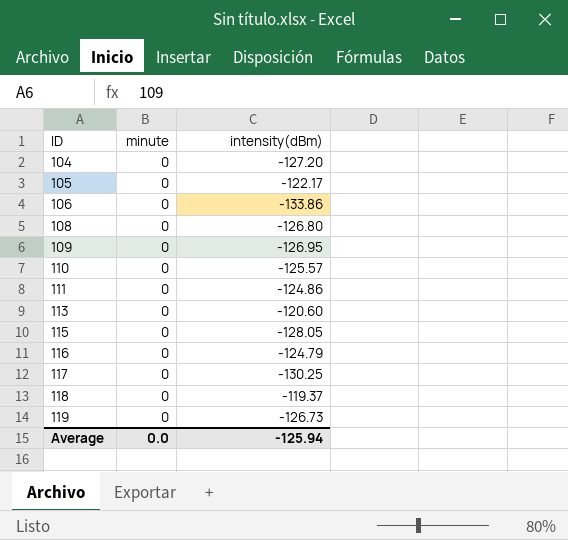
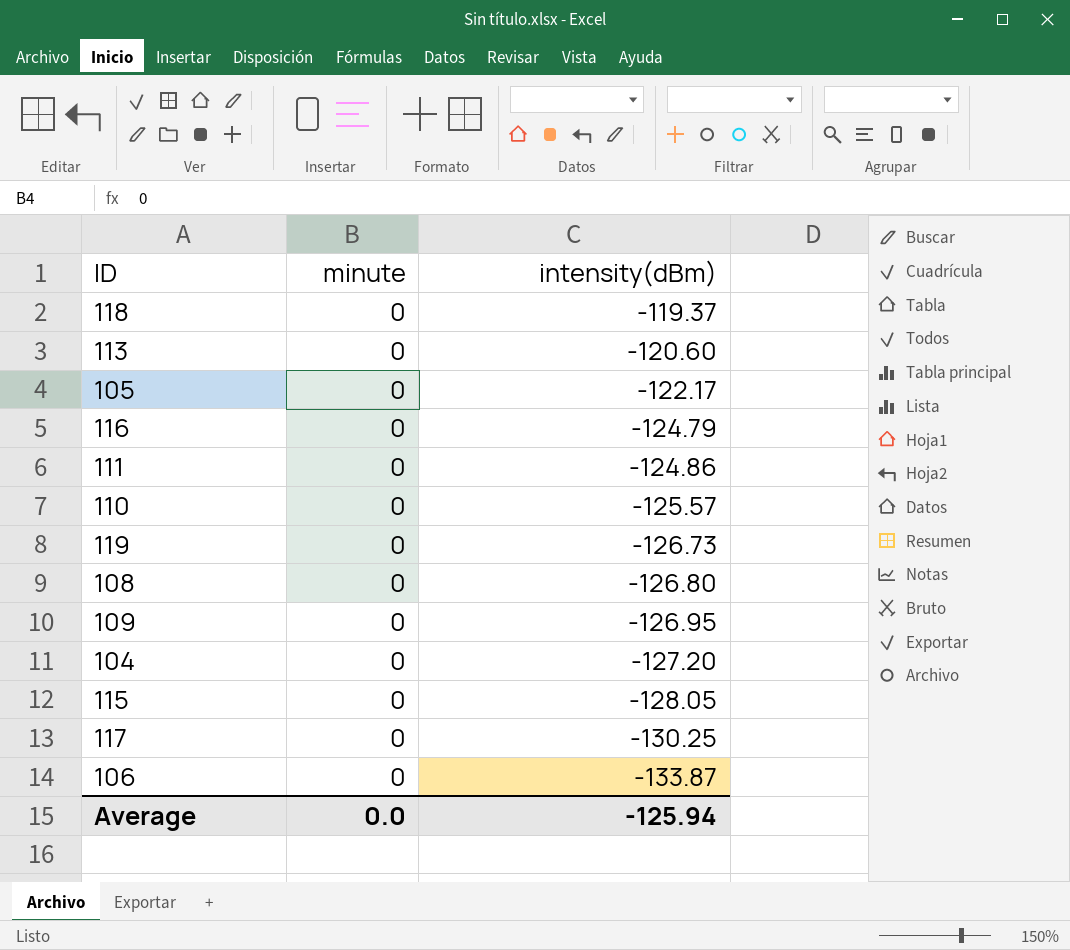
row order: ID ascending -> intensity(dBm) descending
106 | intensity(dBm): -133.86 -> -133.87

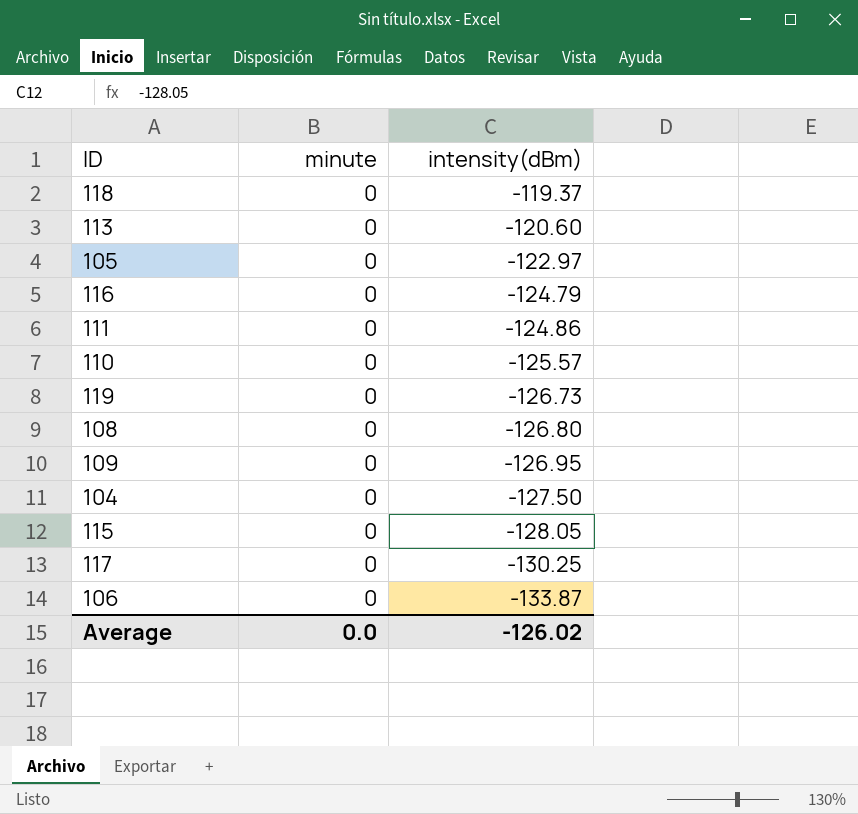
105 | intensity(dBm): -122.17 -> -122.97
104 | intensity(dBm): -127.20 -> -127.50
Average | intensity(dBm): -125.94 -> -126.02

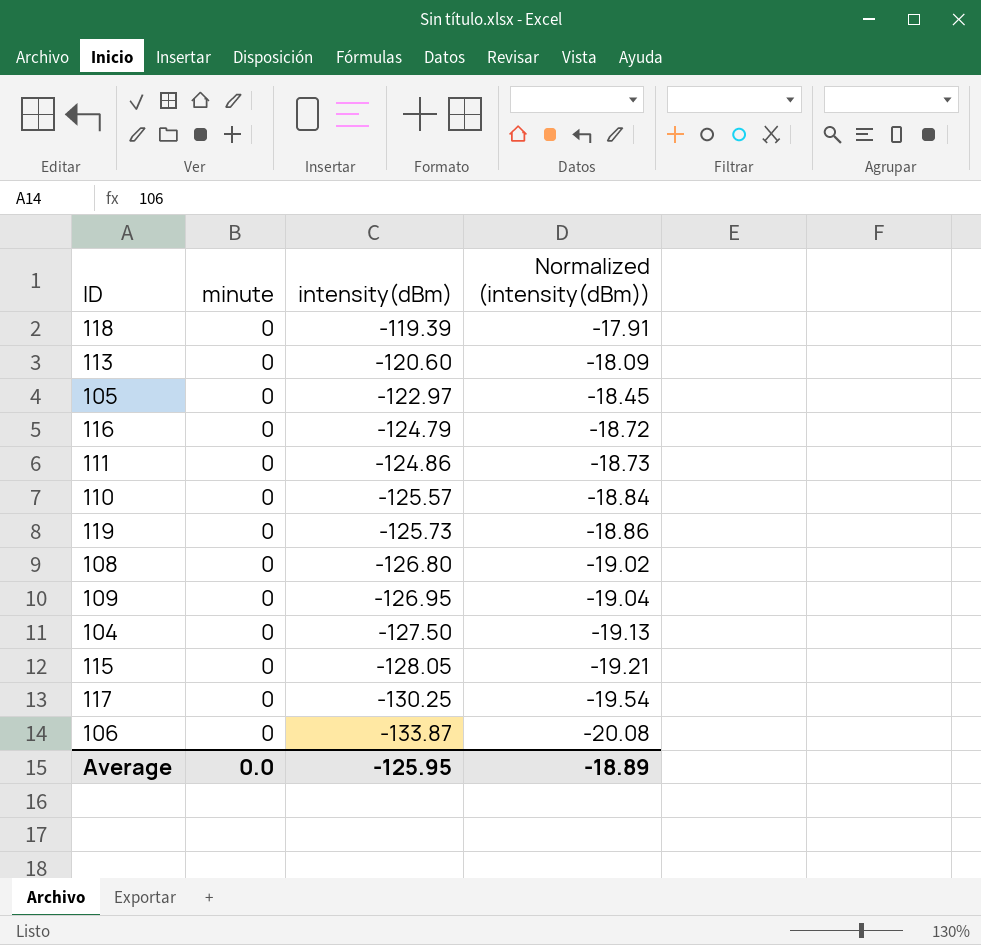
column Normalized (intensity(dBm)) | formula: none -> [intensity(dBm)] * 0.15
118 | intensity(dBm): -119.37 -> -119.39
119 | intensity(dBm): -126.73 -> -125.73
Average | intensity(dBm): -126.02 -> -125.95

